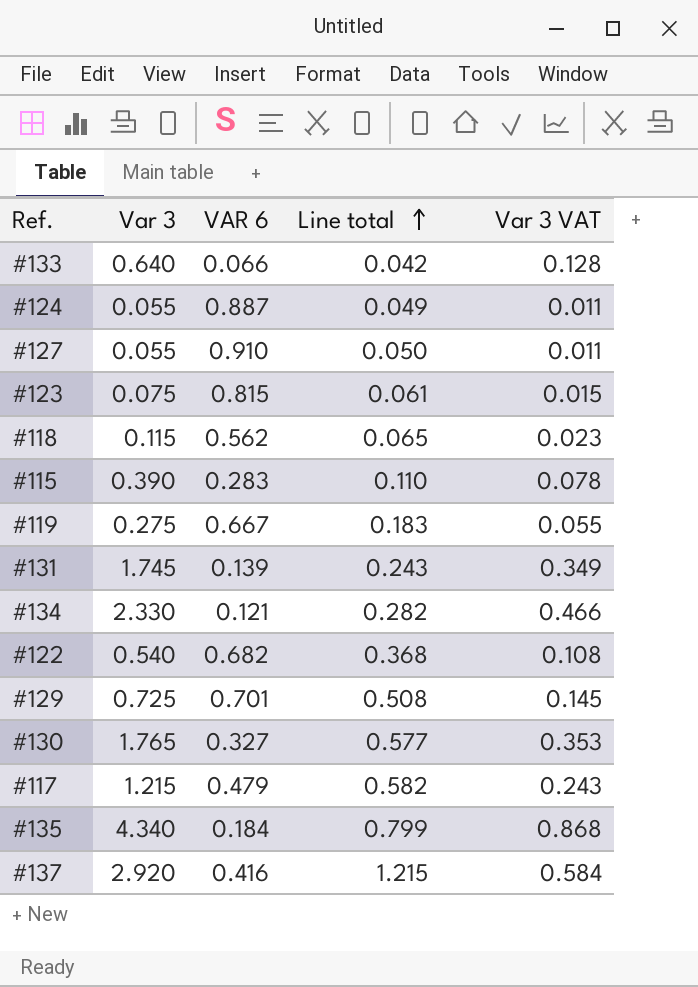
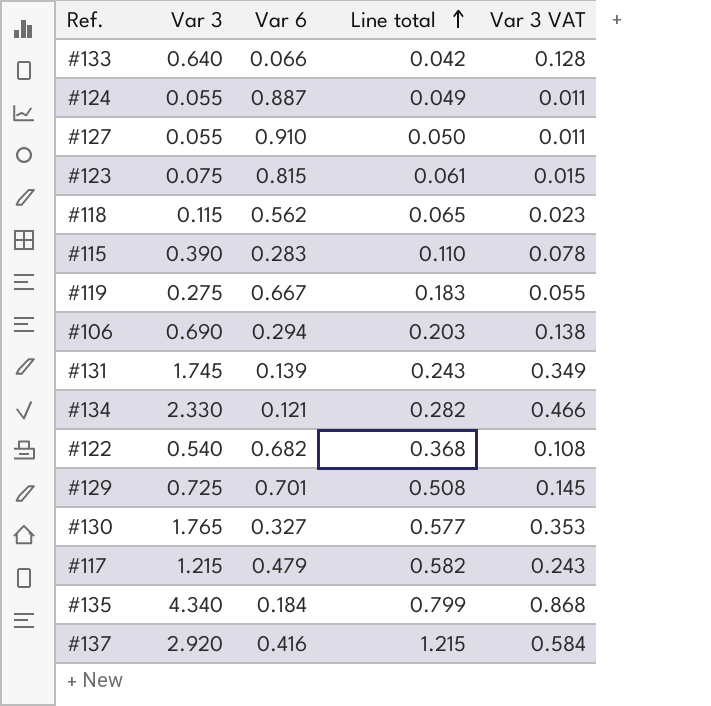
column name: VAR 6 -> Var 6
row #106: none -> 0.690 | 0.294 | 0.203 | 0.138

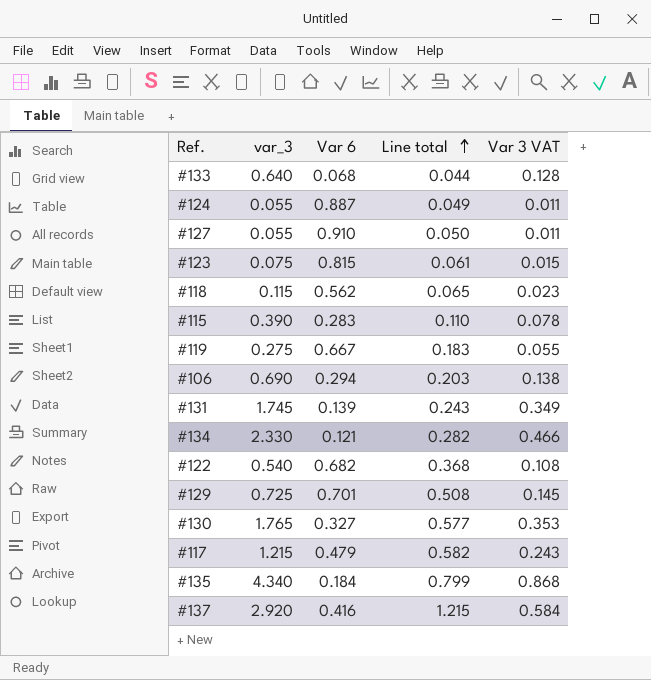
column name: Var 3 -> var_3
#133 | Var 6: 0.066 -> 0.068
#133 | Line total: 0.042 -> 0.044

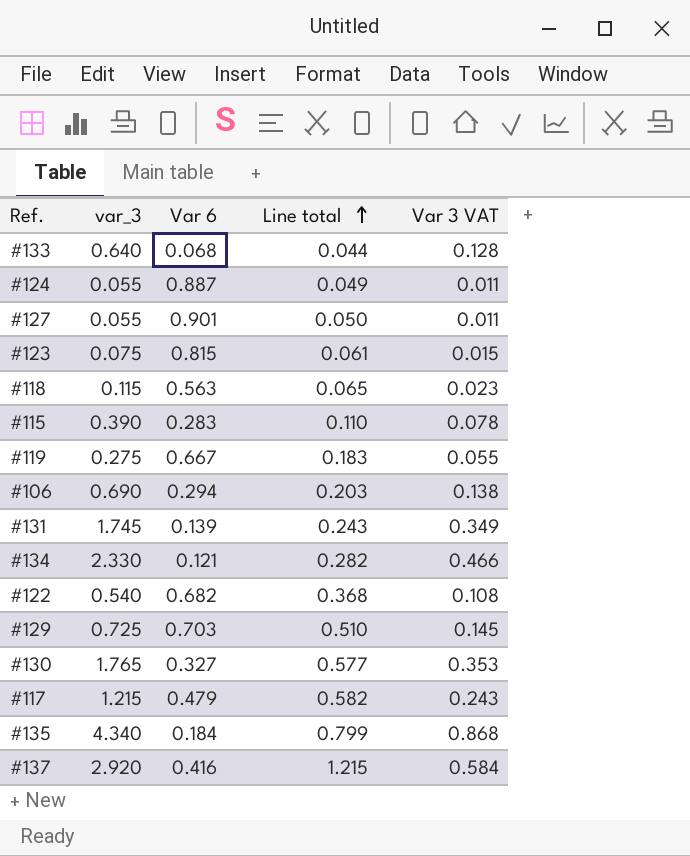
#127 | Var 6: 0.910 -> 0.901
#118 | Var 6: 0.562 -> 0.563
#129 | Var 6: 0.701 -> 0.703
#129 | Line total: 0.508 -> 0.510

